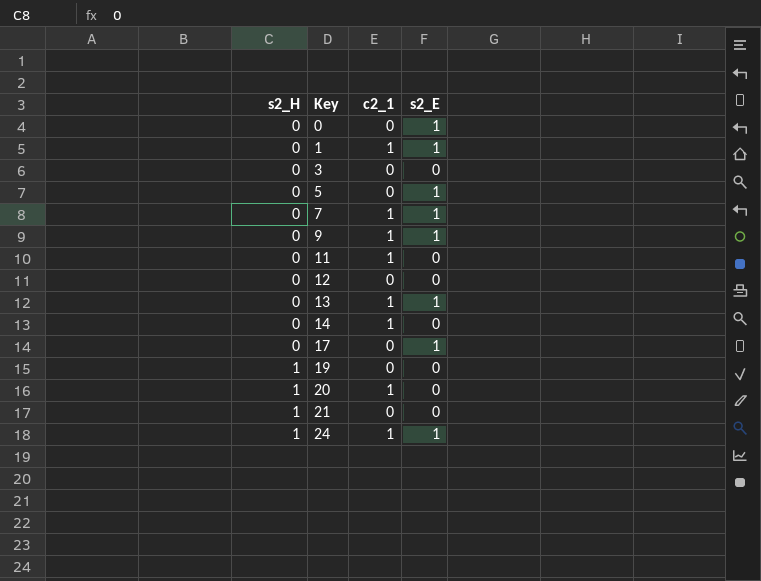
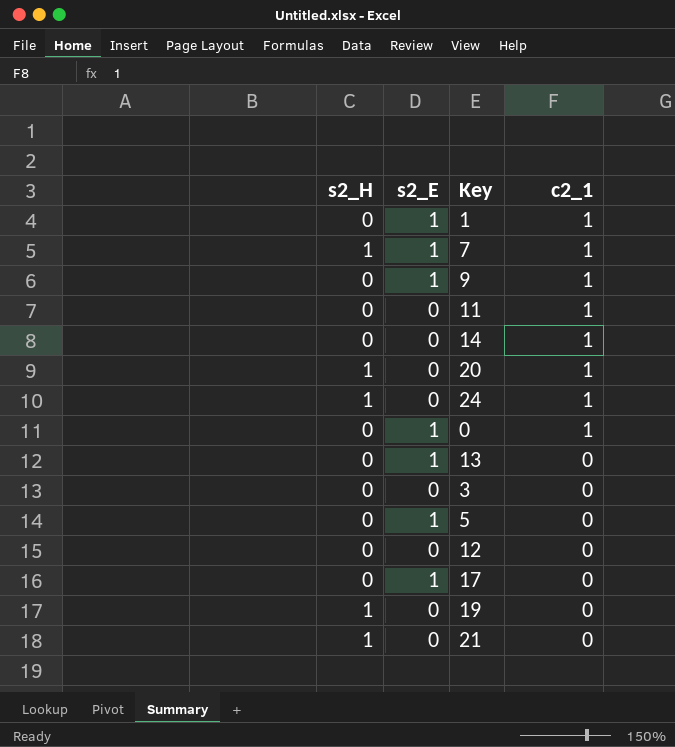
row order: s2_H ascending -> c2_1 descending
column s2_E | position: 4 -> 2
7 | s2_H: 0 -> 1
24 | s2_E: 1 -> 0
0 | c2_1: 0 -> 1
13 | c2_1: 1 -> 0

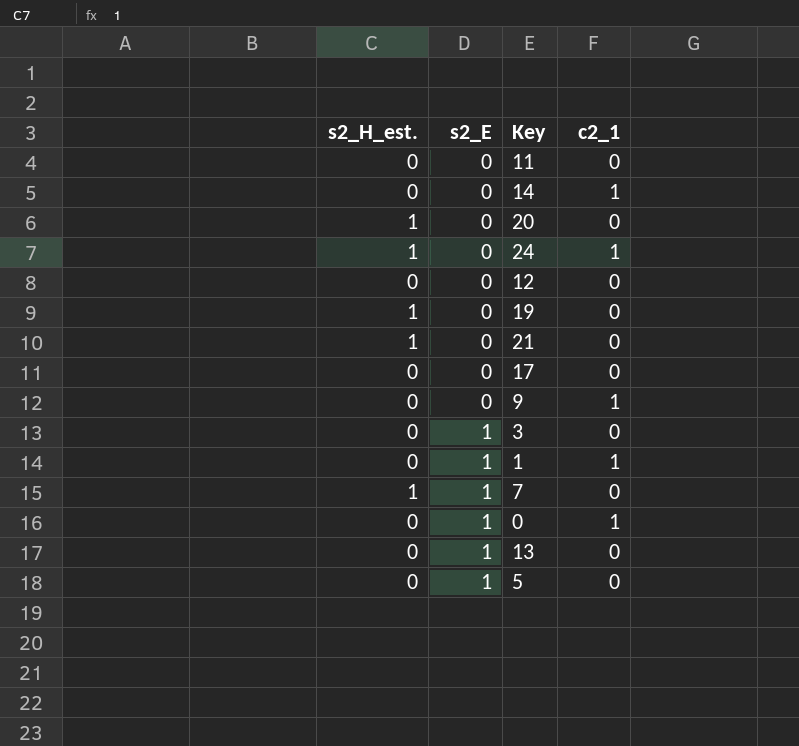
row order: c2_1 descending -> s2_E ascending
column name: s2_H -> s2_H_est.
11 | c2_1: 1 -> 0
20 | c2_1: 1 -> 0
17 | s2_E: 1 -> 0
9 | s2_E: 1 -> 0
3 | s2_E: 0 -> 1
7 | c2_1: 1 -> 0

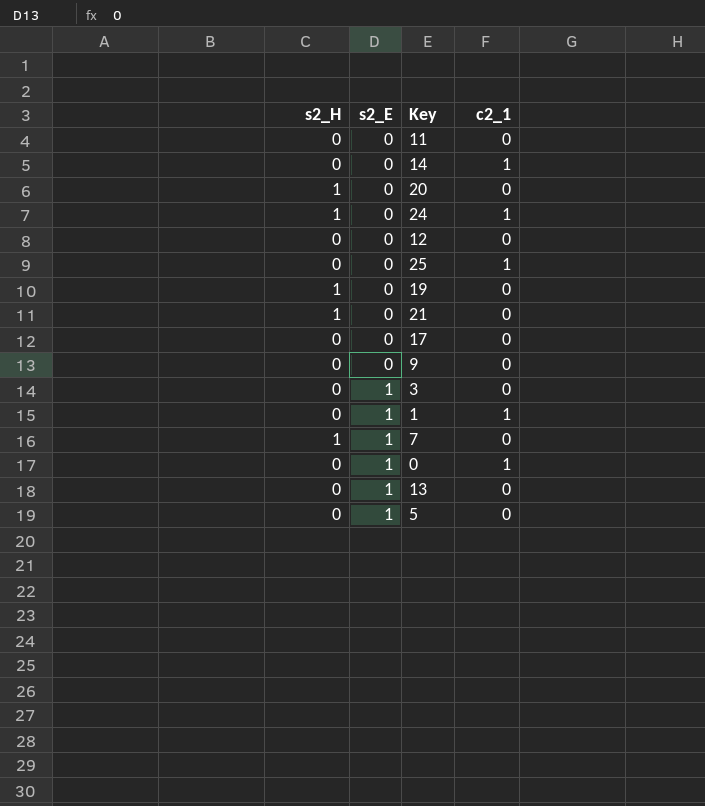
column name: s2_H_est. -> s2_H
row 25: none -> 0 | 0 | 1
9 | c2_1: 1 -> 0

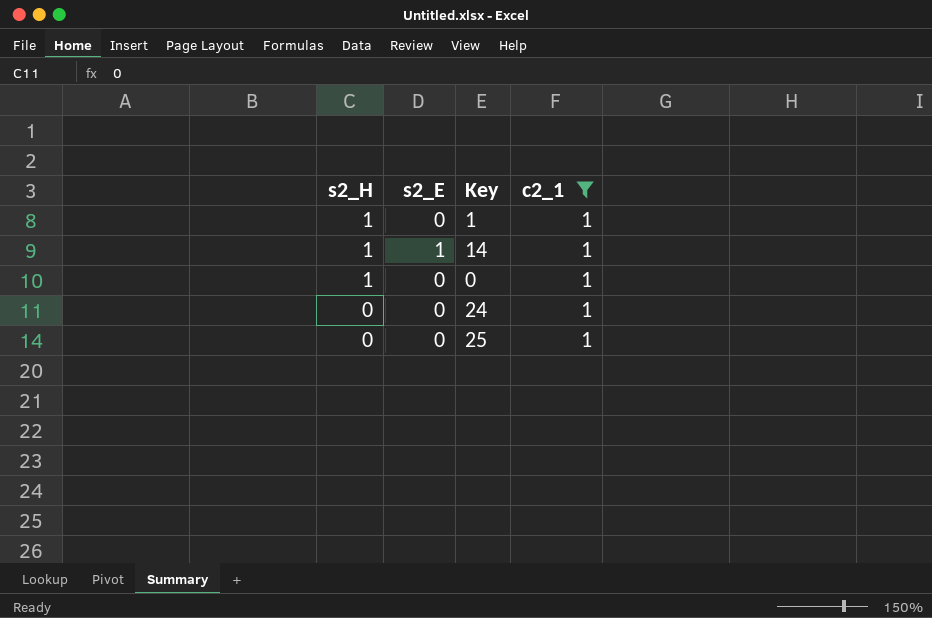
filter: none -> c2_1 = 1
row order: s2_E ascending -> s2_H descending
1 | s2_H: 0 -> 1
1 | s2_E: 1 -> 0
14 | s2_H: 0 -> 1
14 | s2_E: 0 -> 1
0 | s2_H: 0 -> 1
0 | s2_E: 1 -> 0
24 | s2_H: 1 -> 0

